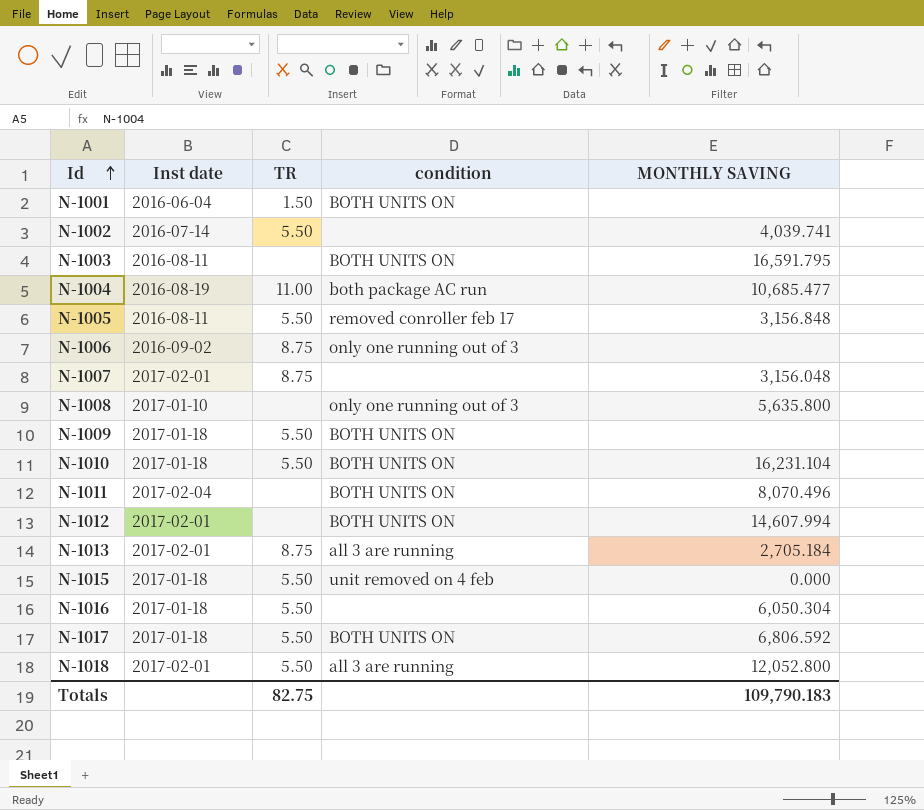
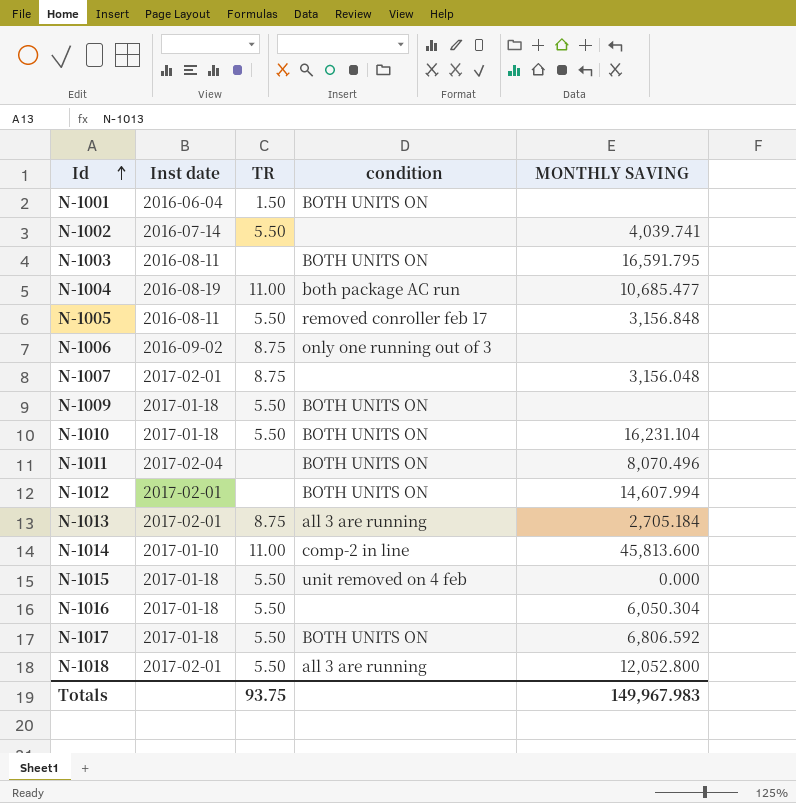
row N-1008: 2017-01-10 | none | only one running out of 3 | 5,635.800 -> none
row N-1014: none -> 2017-01-10 | 11.00 | comp-2 in line | 45,813.600
Totals | TR: 82.75 -> 93.75
Totals | MONTHLY SAVING: 109,790.183 -> 149,967.983

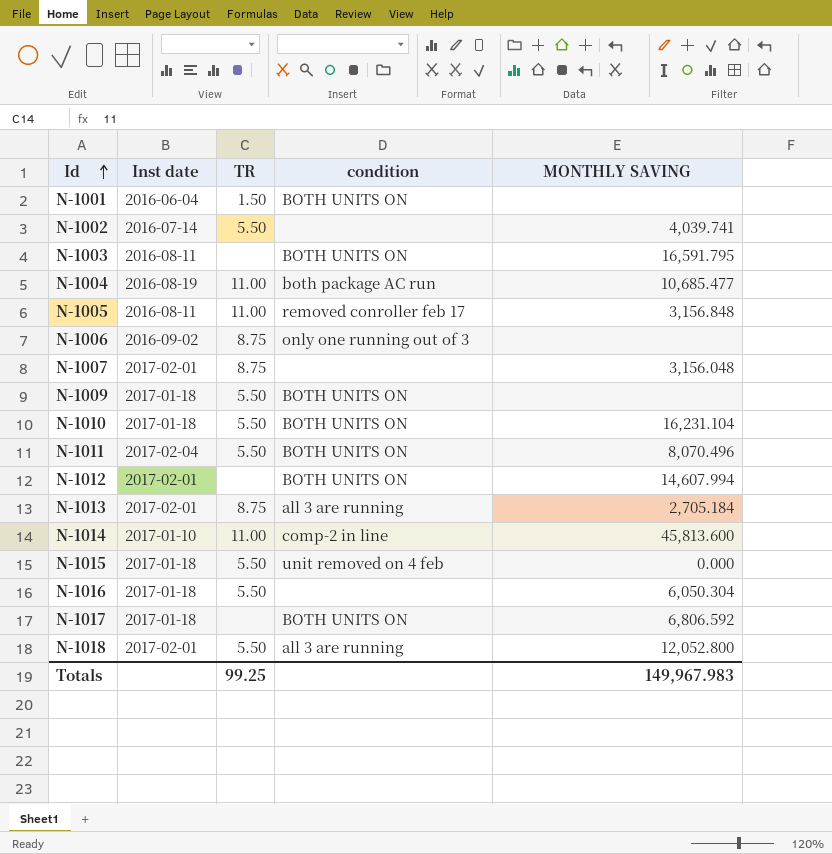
N-1005 | TR: 5.50 -> 11.00
N-1011 | TR: none -> 5.50
N-1017 | TR: 5.50 -> none
Totals | TR: 93.75 -> 99.25

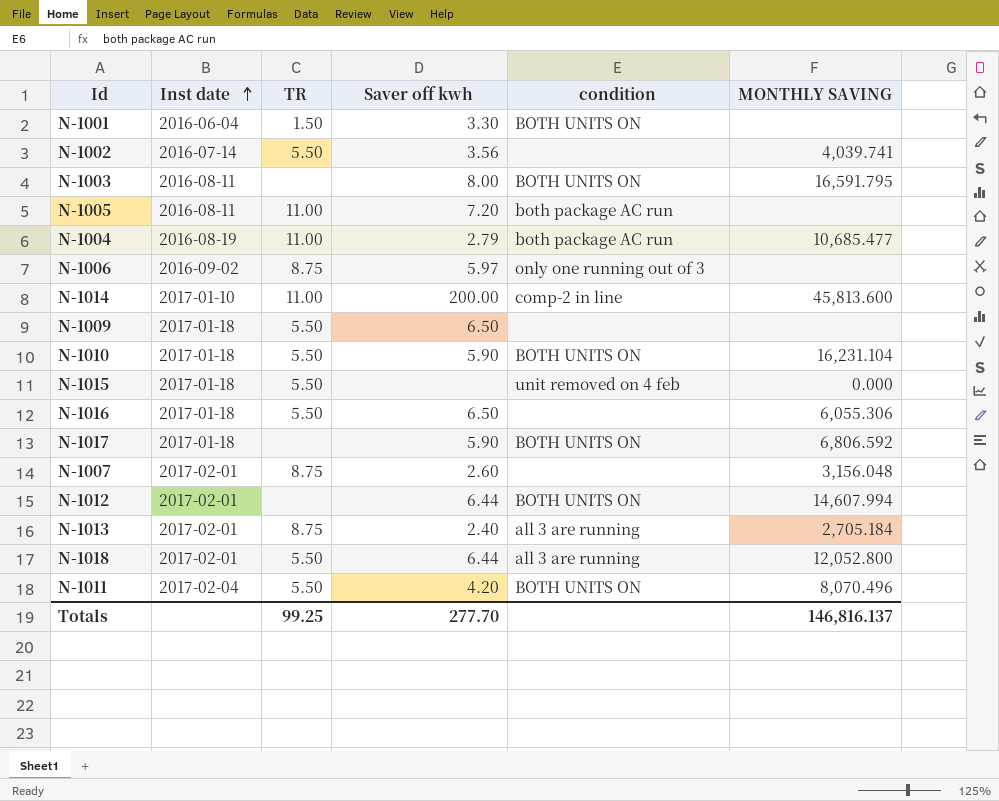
row order: Id ascending -> Inst date ascending
column Saver off kwh | position: none -> 4
N-1005 | condition: removed conroller feb 17 -> both package AC run
N-1005 | MONTHLY SAVING: 3,156.848 -> none
N-1009 | condition: BOTH UNITS ON -> none
N-1016 | MONTHLY SAVING: 6,050.304 -> 6,055.306
Totals | MONTHLY SAVING: 149,967.983 -> 146,816.137

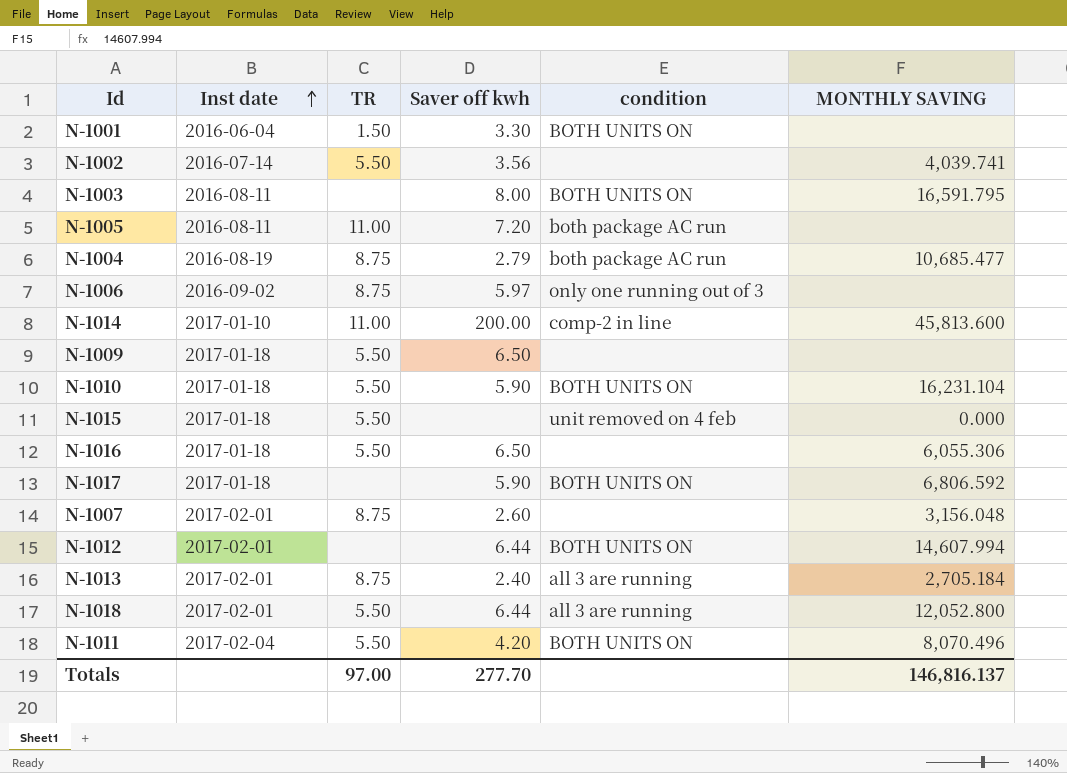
N-1004 | TR: 11.00 -> 8.75
Totals | TR: 99.25 -> 97.00

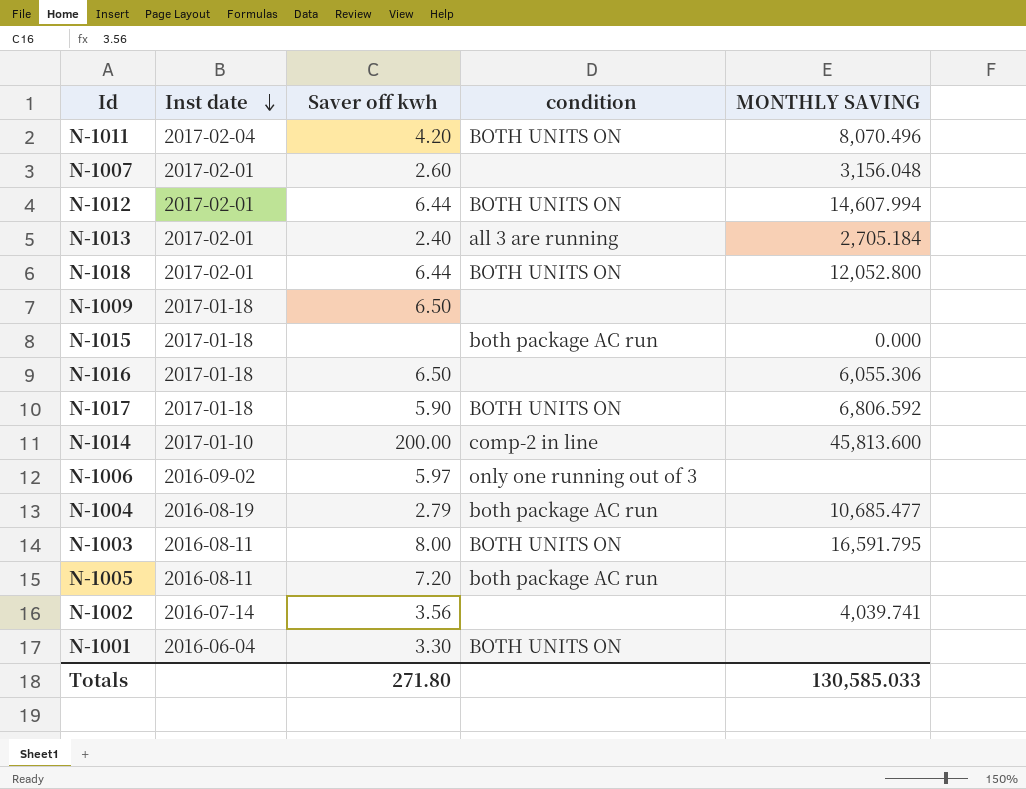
row order: Inst date ascending -> Inst date descending
column TR | position: 3 -> none
row N-1010: 2017-01-18 | 5.50 | 5.90 | BOTH UNITS ON | 16,231.104 -> none
N-1018 | condition: all 3 are running -> BOTH UNITS ON
N-1015 | condition: unit removed on 4 feb -> both package AC run
Totals | Saver off kwh: 277.70 -> 271.80
Totals | MONTHLY SAVING: 146,816.137 -> 130,585.033

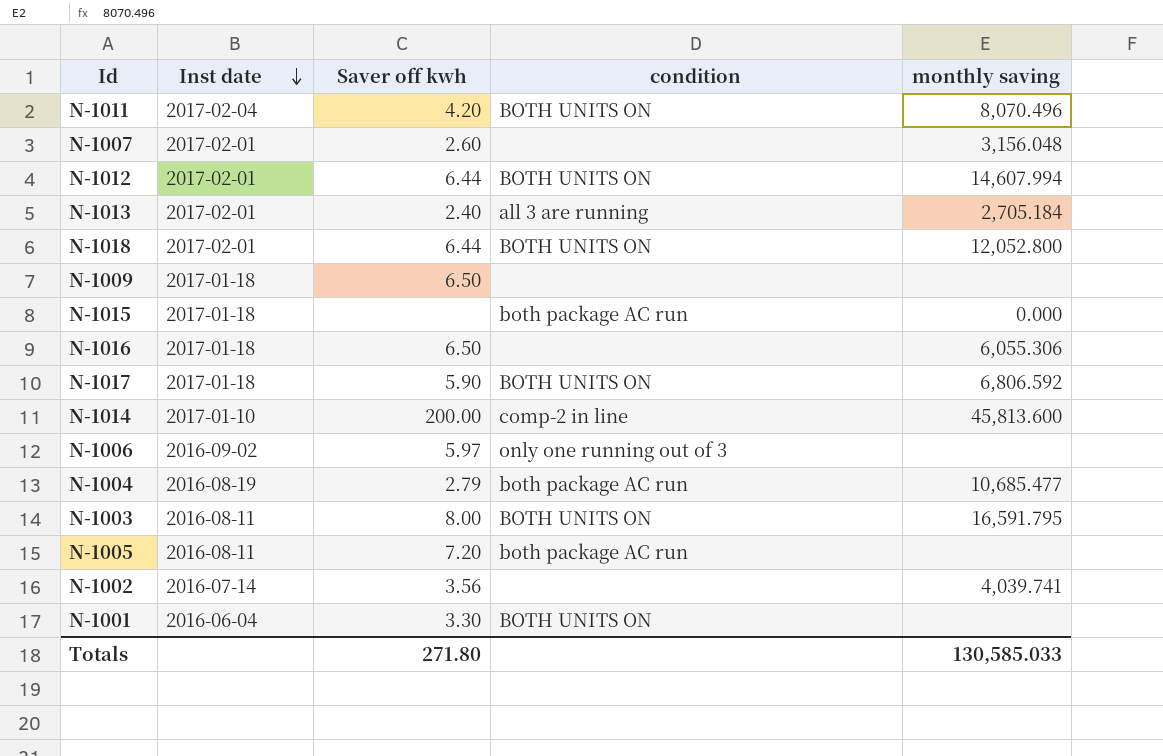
column name: MONTHLY SAVING -> monthly saving

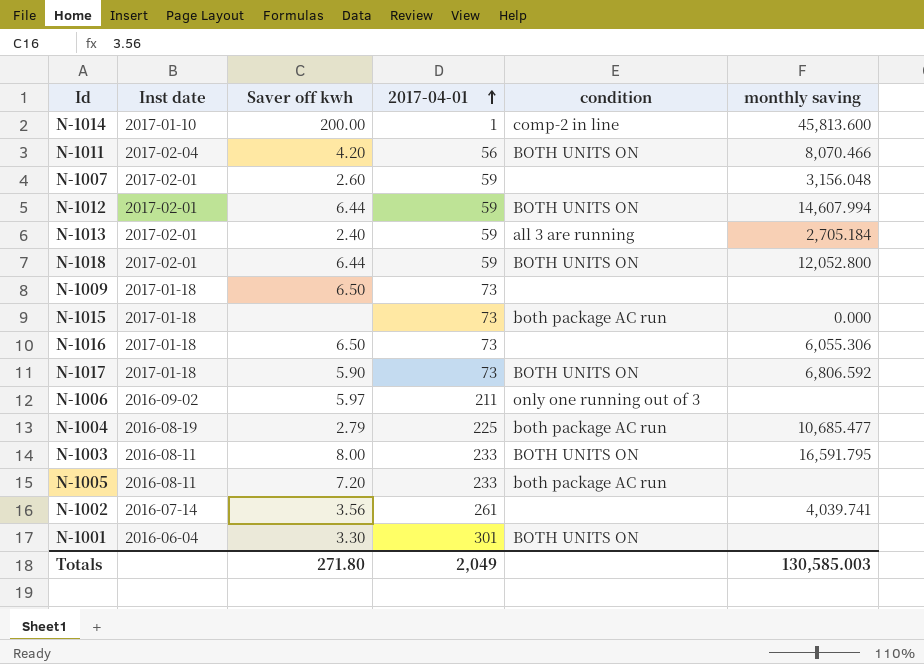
row order: Inst date descending -> 2017-04-01 ascending
column 2017-04-01 | position: none -> 4
N-1011 | monthly saving: 8,070.496 -> 8,070.466
Totals | monthly saving: 130,585.033 -> 130,585.003

